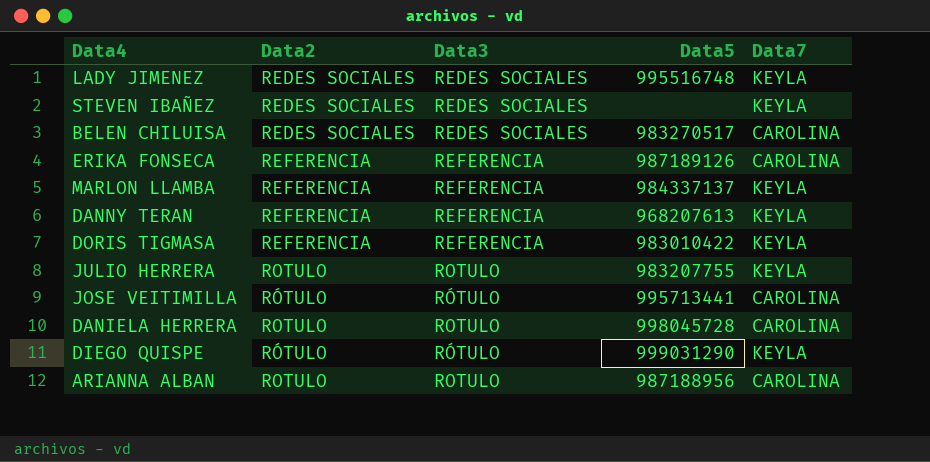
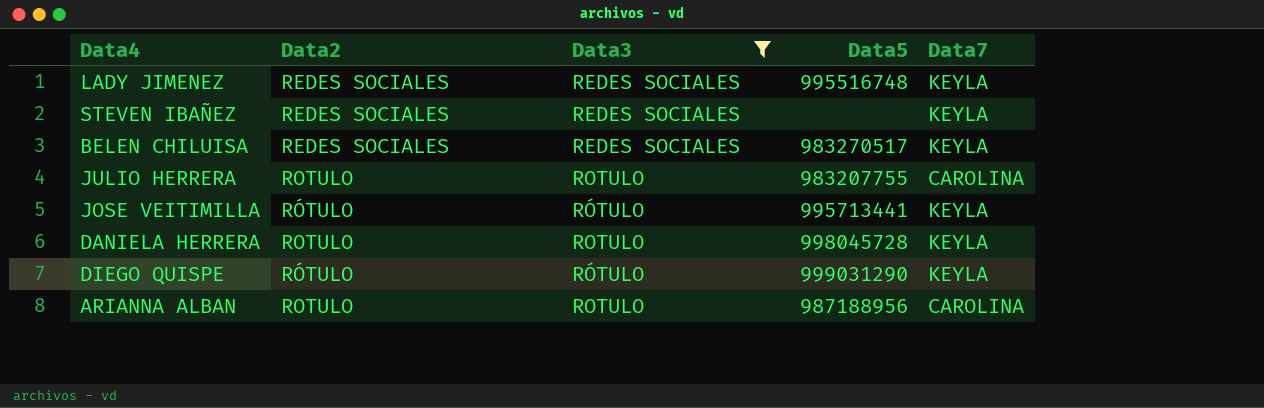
filter: none -> Data3 != REFERENCIA
BELEN CHILUISA | Data7: CAROLINA -> KEYLA
JULIO HERRERA | Data7: KEYLA -> CAROLINA
JOSE VEITIMILLA | Data7: CAROLINA -> KEYLA
DANIELA HERRERA | Data7: CAROLINA -> KEYLA

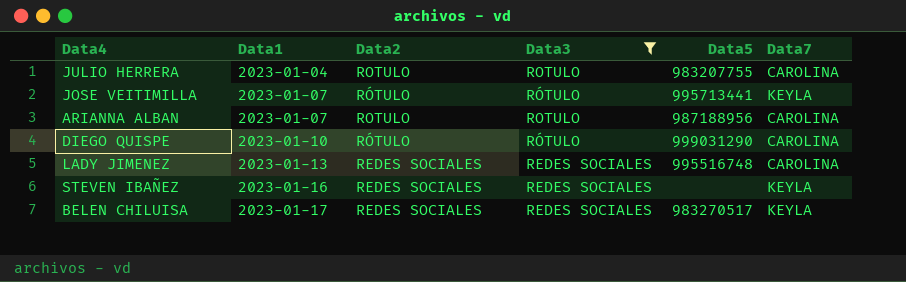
row order: Data2 ascending -> Data1 ascending
column Data1 | position: none -> 2
row DANIELA HERRERA: ROTULO | ROTULO | 998045728 | KEYLA -> none
DIEGO QUISPE | Data7: KEYLA -> CAROLINA
LADY JIMENEZ | Data7: KEYLA -> CAROLINA

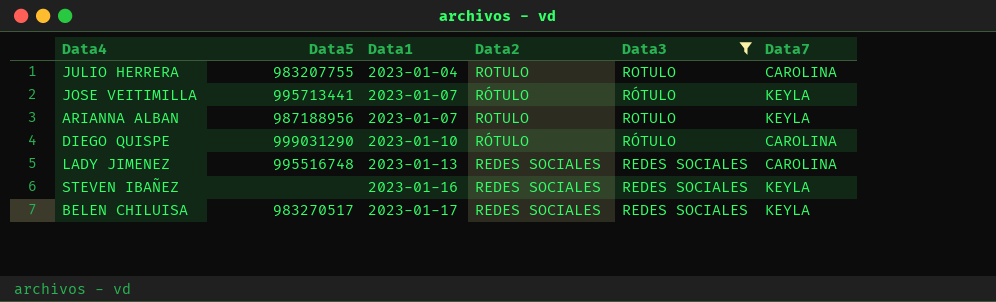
column Data5 | position: 5 -> 2
ARIANNA ALBAN | Data7: CAROLINA -> KEYLA

